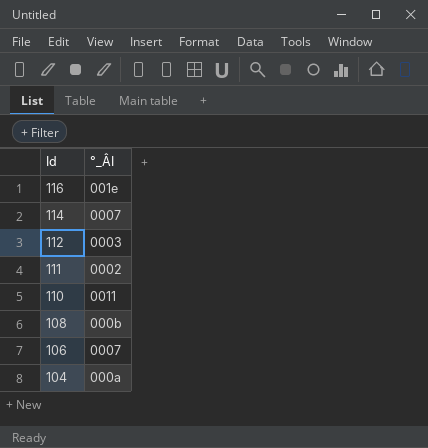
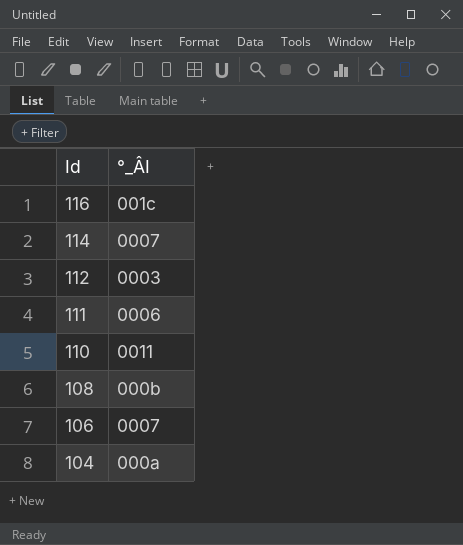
116 | °_ÂI: 001e -> 001c
111 | °_ÂI: 0002 -> 0006

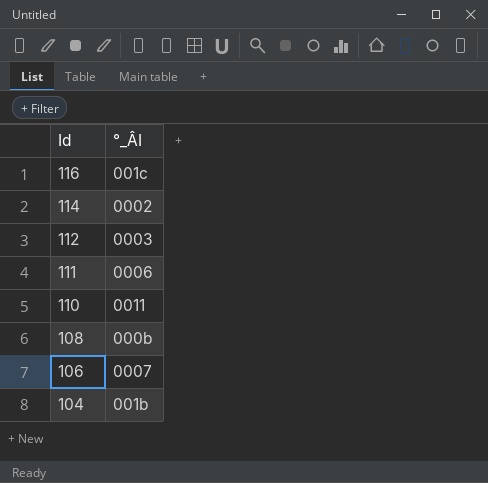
114 | °_ÂI: 0007 -> 0002
104 | °_ÂI: 000a -> 001b

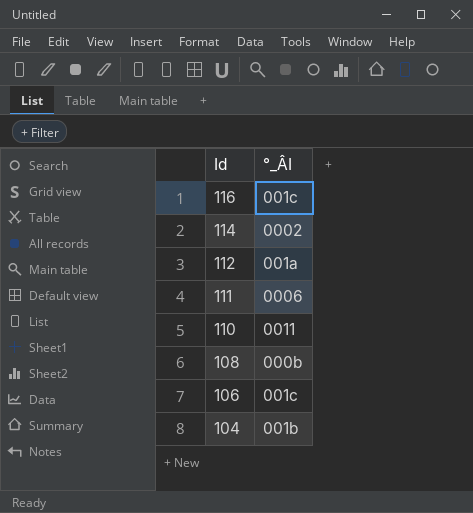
112 | °_ÂI: 0003 -> 001a
106 | °_ÂI: 0007 -> 001c

